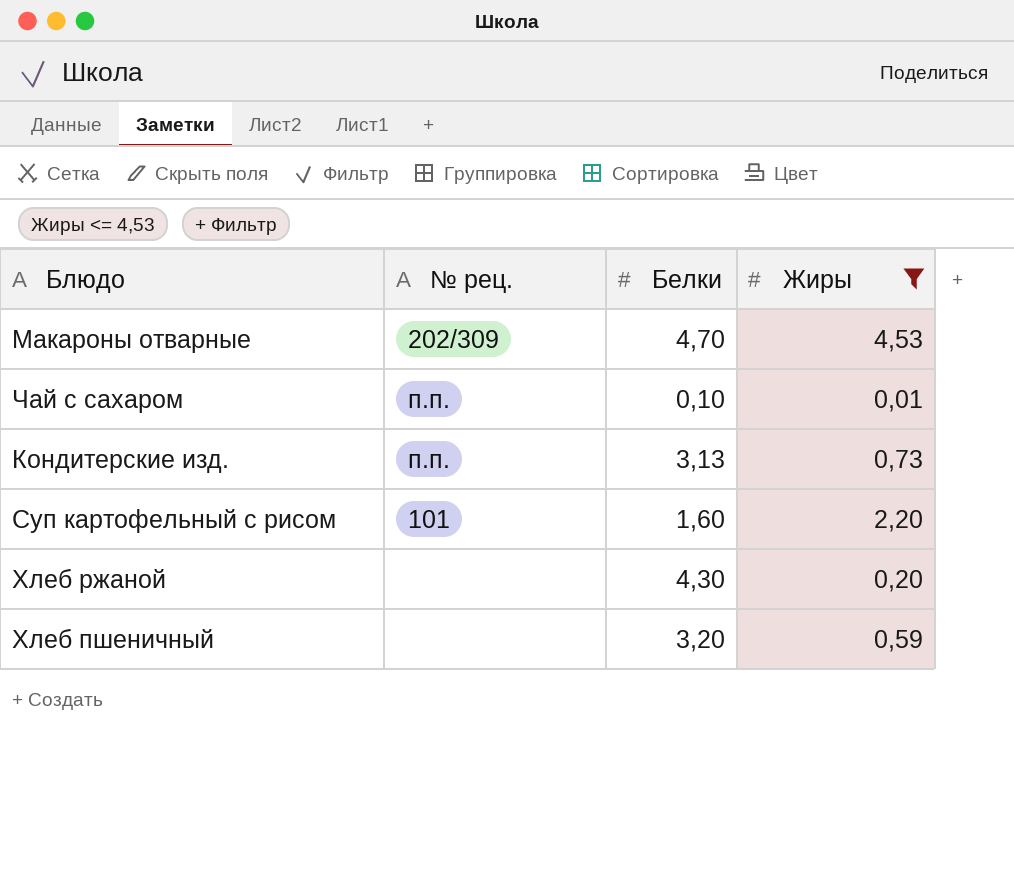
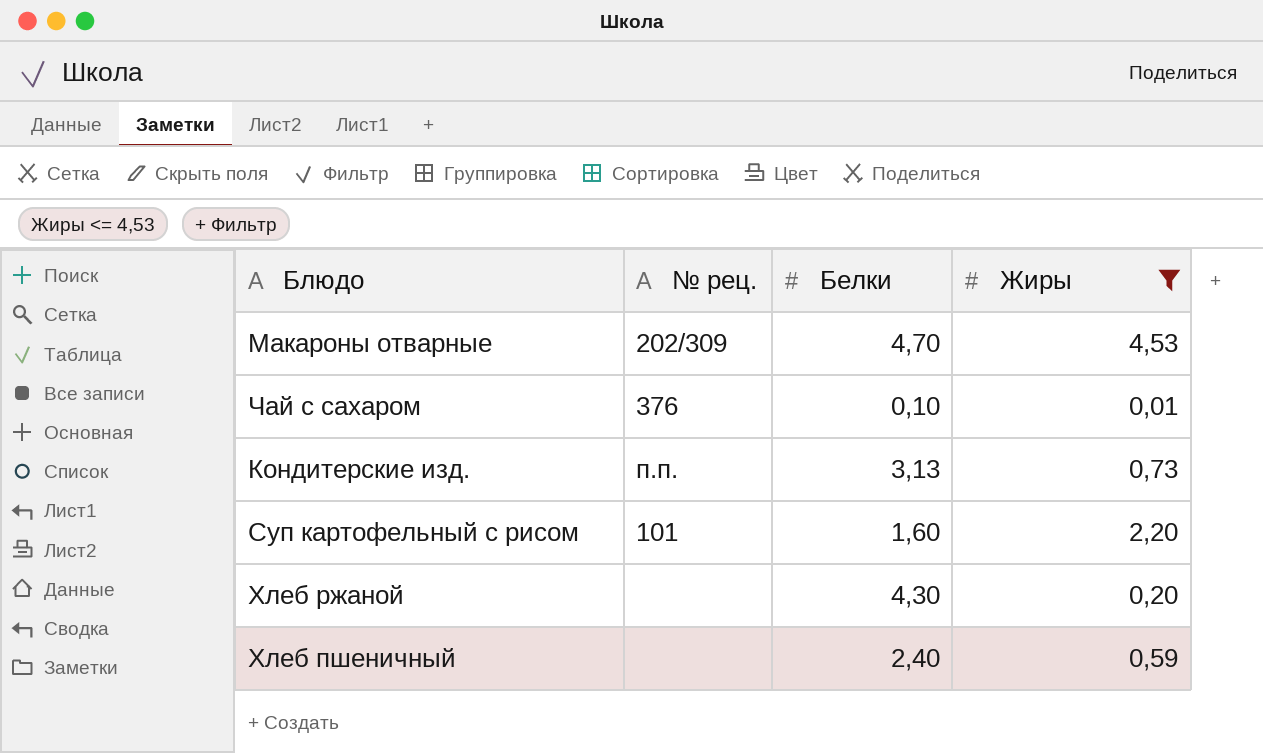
Чай с сахаром | № рец.: п.п. -> 376
Хлеб пшеничный | Белки: 3,20 -> 2,40

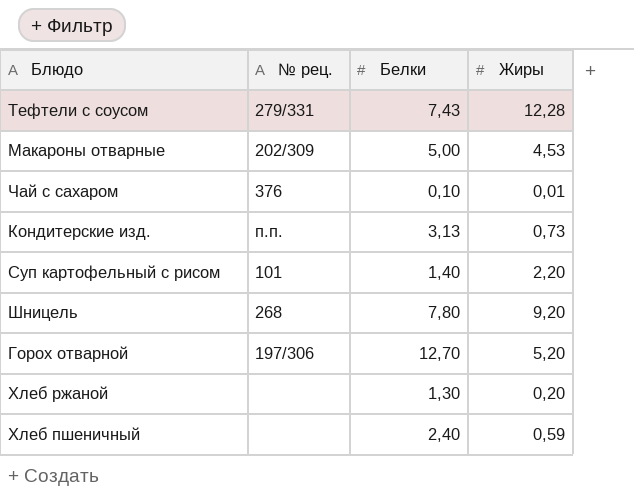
filter: Жиры <= 4,53 -> none
Макароны отварные | Белки: 4,70 -> 5,00
Суп картофельный с рисом | Белки: 1,60 -> 1,40
Хлеб ржаной | Белки: 4,30 -> 1,30

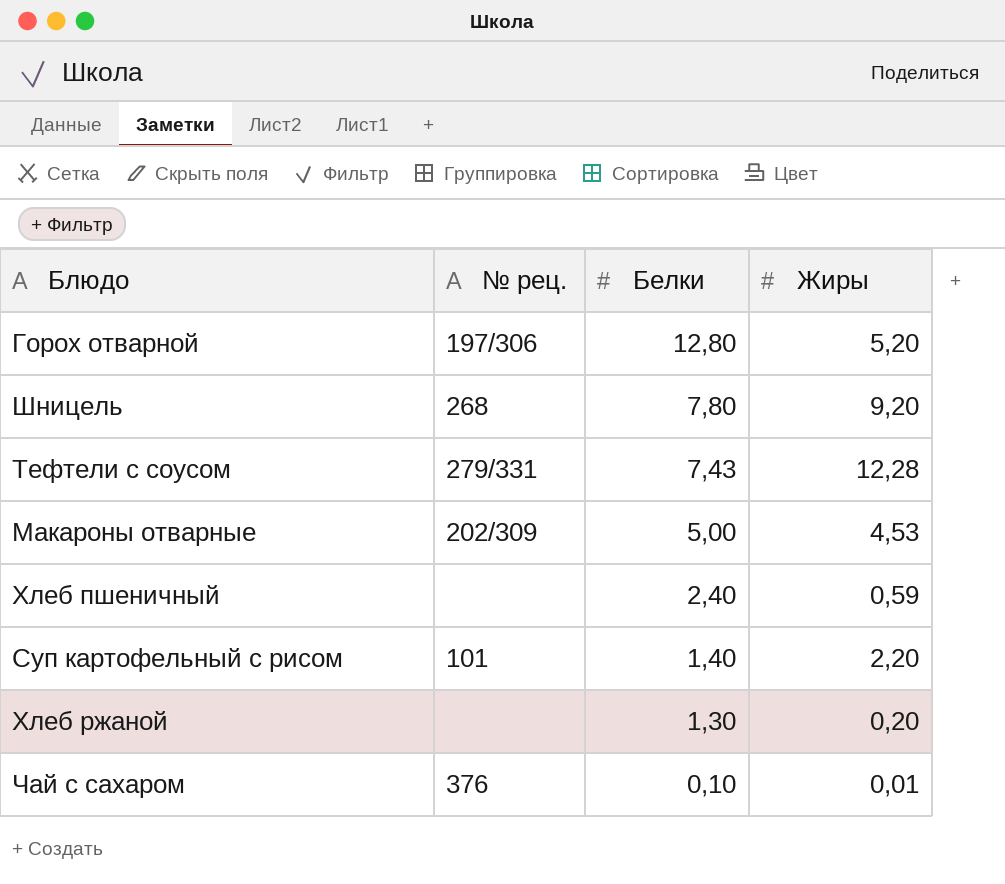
row order: none -> Белки descending
row Кондитерские изд.: п.п. | 3,13 | 0,73 -> none
Горох отварной | Белки: 12,70 -> 12,80

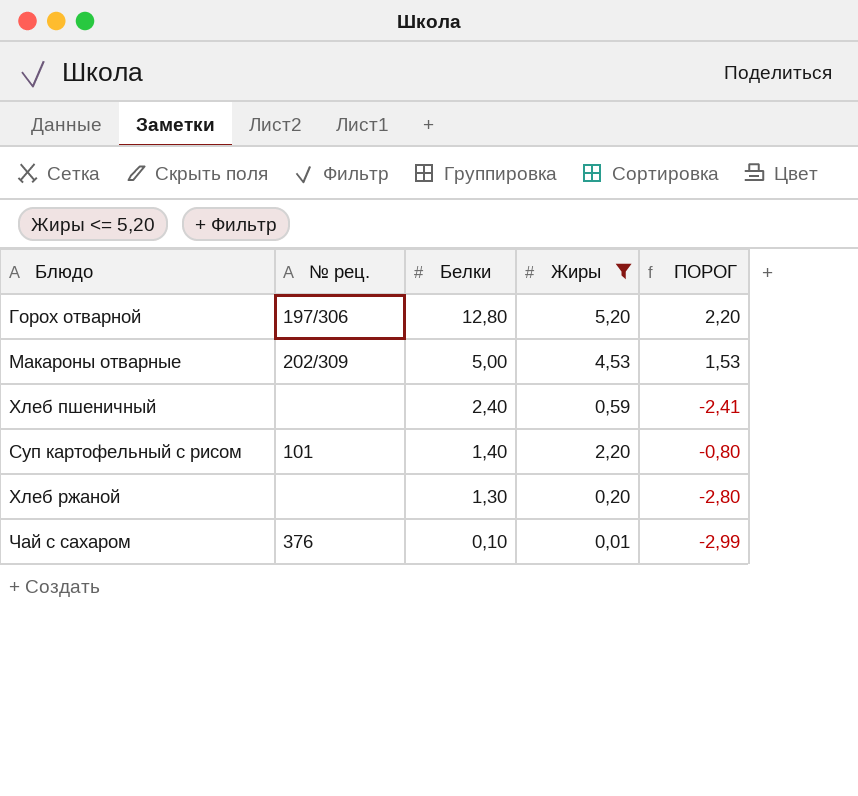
filter: none -> Жиры <= 5,20
column ПОРОГ | formula: none -> [Жиры] - 3

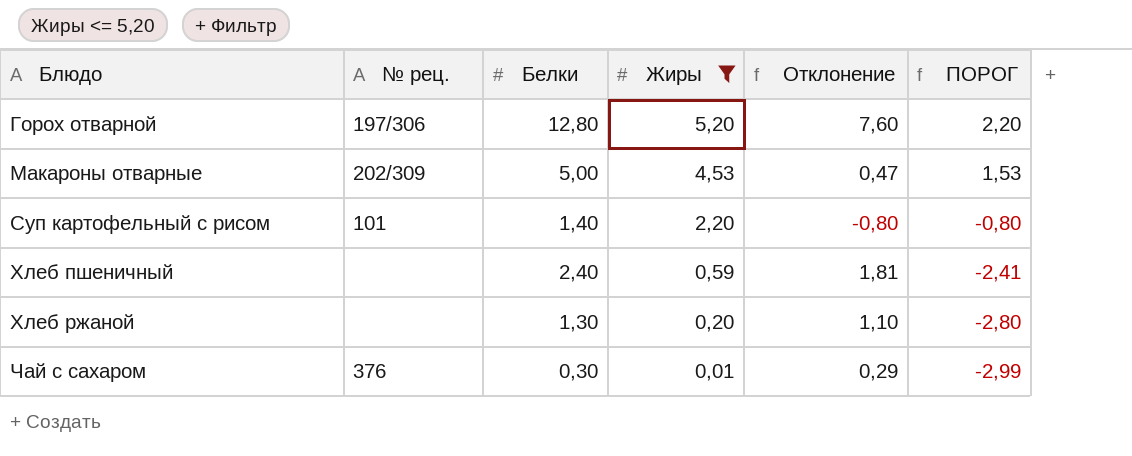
row order: Белки descending -> Блюдо ascending
column Отклонение | formula: none -> [Белки] - [Жиры]
Чай с сахаром | Белки: 0,10 -> 0,30

